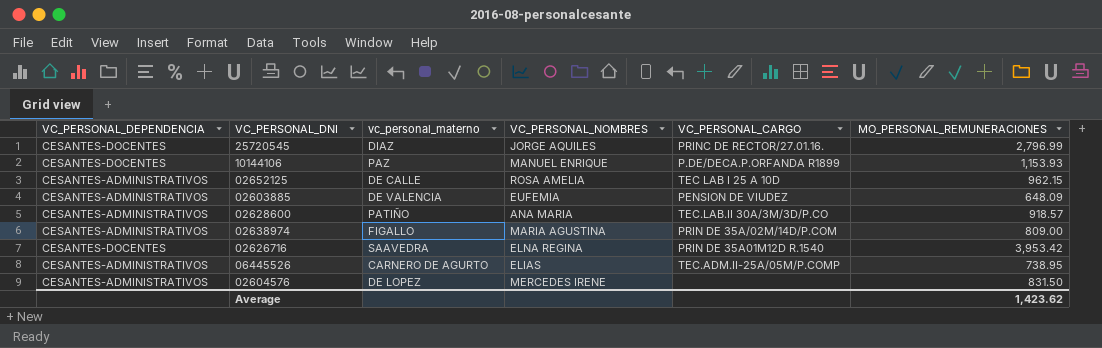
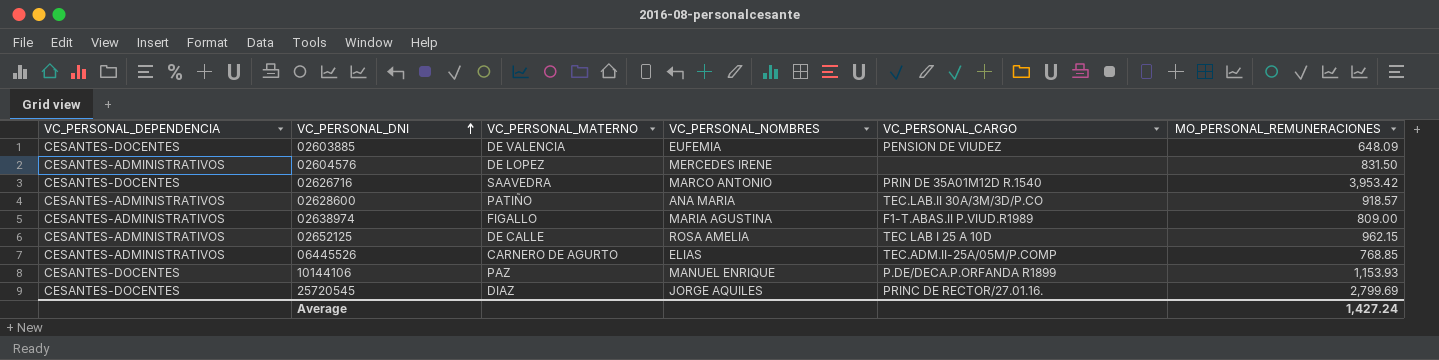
row order: none -> VC_PERSONAL_DNI ascending
column name: vc_personal_materno -> VC_PERSONAL_MATERNO
02603885 | VC_PERSONAL_DEPENDENCIA: CESANTES-ADMINISTRATIVOS -> CESANTES-DOCENTES
02626716 | VC_PERSONAL_NOMBRES: ELNA REGINA -> MARCO ANTONIO
02638974 | VC_PERSONAL_CARGO: PRIN DE 35A/02M/14D/P.COM -> F1-T.ABAS.II P.VIUD.R1989
06445526 | MO_PERSONAL_REMUNERACIONES: 738.95 -> 768.85
25720545 | MO_PERSONAL_REMUNERACIONES: 2,796.99 -> 2,799.69
Average | MO_PERSONAL_REMUNERACIONES: 1,423.62 -> 1,427.24

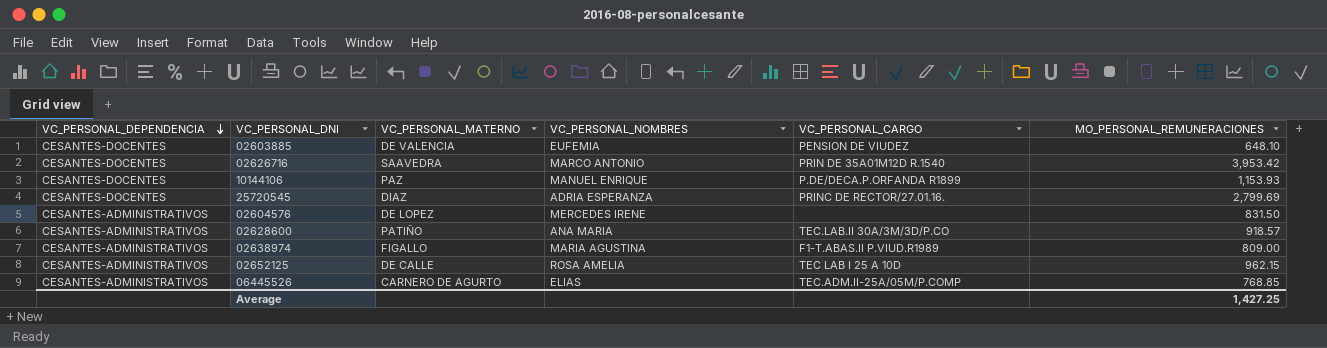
row order: VC_PERSONAL_DNI ascending -> VC_PERSONAL_DEPENDENCIA descending
02603885 | MO_PERSONAL_REMUNERACIONES: 648.09 -> 648.10
25720545 | VC_PERSONAL_NOMBRES: JORGE AQUILES -> ADRIA ESPERANZA
Average | MO_PERSONAL_REMUNERACIONES: 1,427.24 -> 1,427.25

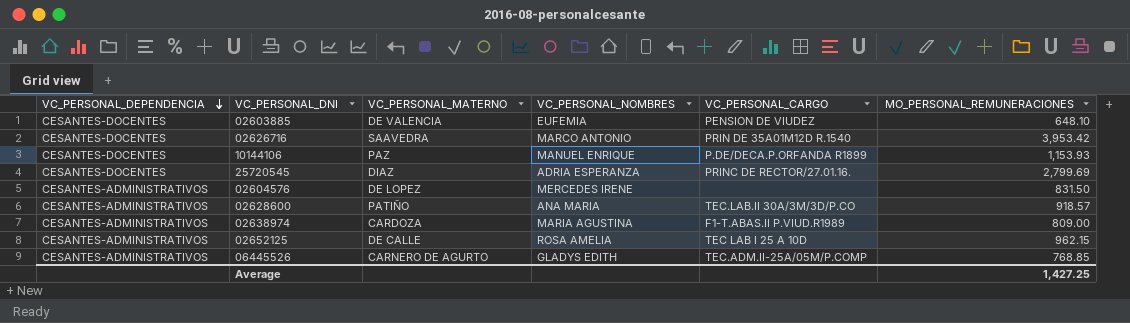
02638974 | VC_PERSONAL_MATERNO: FIGALLO -> CARDOZA
06445526 | VC_PERSONAL_NOMBRES: ELIAS -> GLADYS EDITH

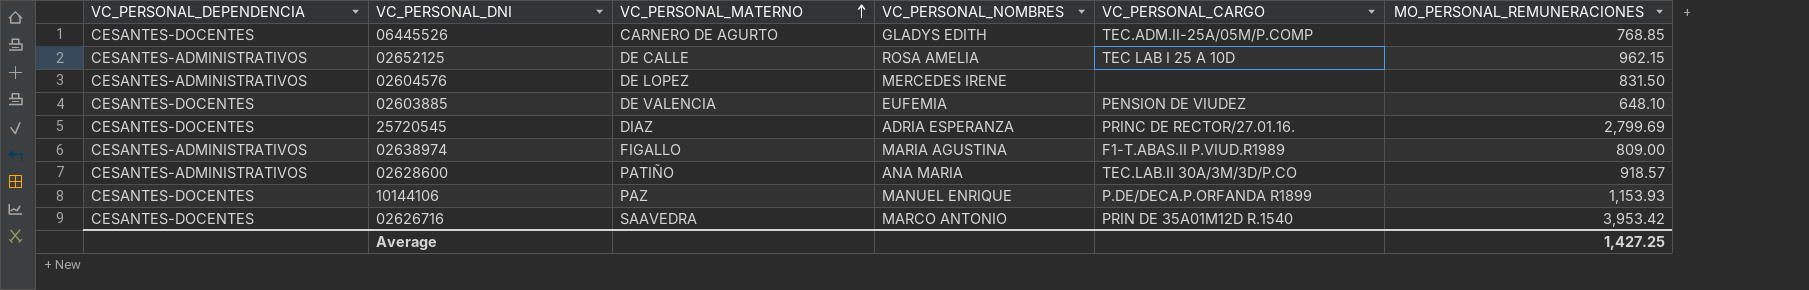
row order: VC_PERSONAL_DEPENDENCIA descending -> VC_PERSONAL_MATERNO ascending
06445526 | VC_PERSONAL_DEPENDENCIA: CESANTES-ADMINISTRATIVOS -> CESANTES-DOCENTES
02638974 | VC_PERSONAL_MATERNO: CARDOZA -> FIGALLO

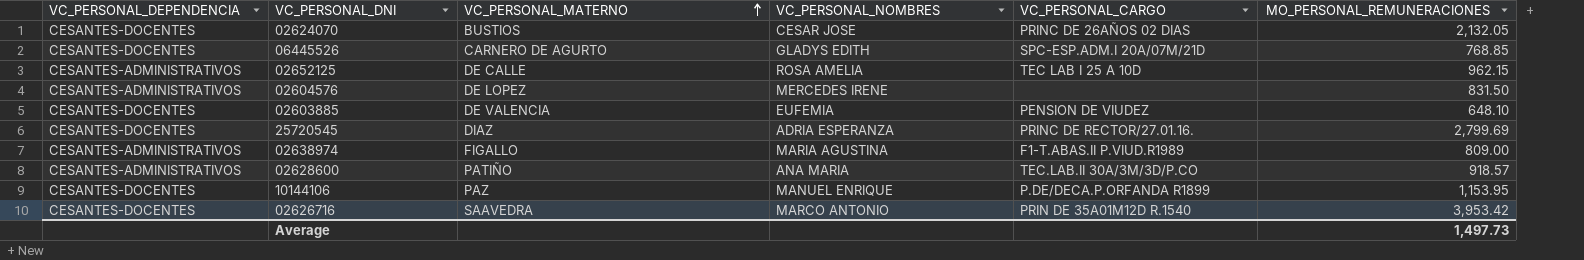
row 02624070: none -> CESANTES-DOCENTES | BUSTIOS | CESAR JOSE | PRINC DE 26AÑOS 02 DIAS | 2,132.05
06445526 | VC_PERSONAL_CARGO: TEC.ADM.II-25A/05M/P.COMP -> SPC-ESP.ADM.I 20A/07M/21D
10144106 | MO_PERSONAL_REMUNERACIONES: 1,153.93 -> 1,153.95
Average | MO_PERSONAL_REMUNERACIONES: 1,427.25 -> 1,497.73

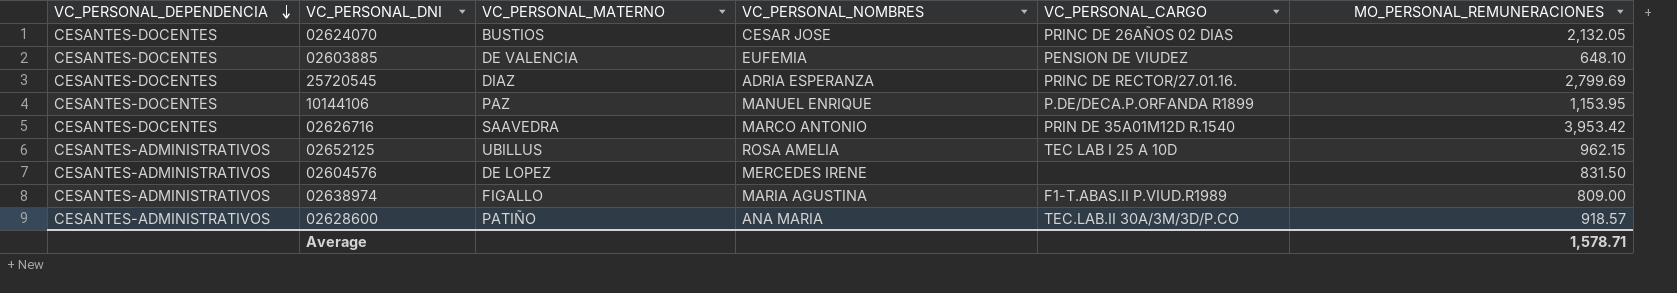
row order: VC_PERSONAL_MATERNO ascending -> VC_PERSONAL_DEPENDENCIA descending
row 06445526: CESANTES-DOCENTES | CARNERO DE AGURTO | GLADYS EDITH | SPC-ESP.ADM.I 20A/07M/21D | 768.85 -> none
02652125 | VC_PERSONAL_MATERNO: DE CALLE -> UBILLUS
Average | MO_PERSONAL_REMUNERACIONES: 1,497.73 -> 1,578.71

